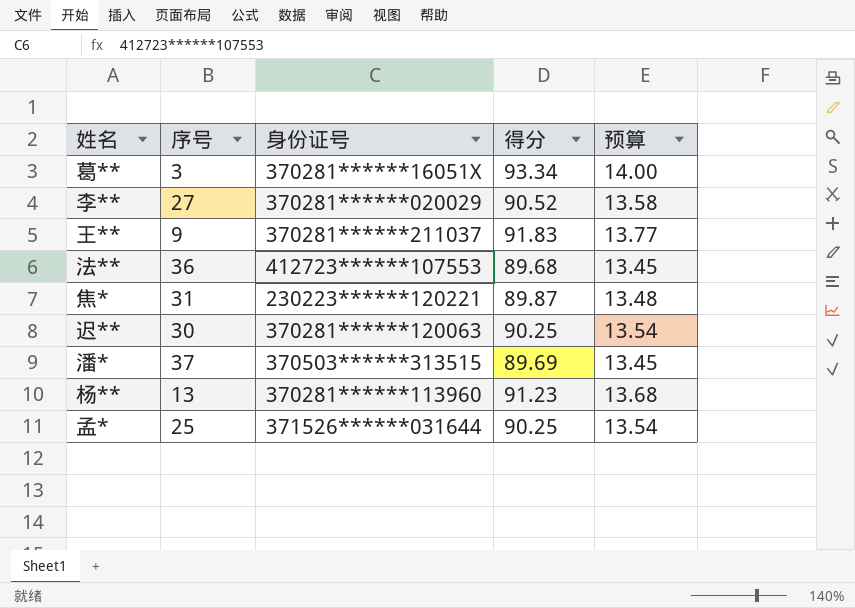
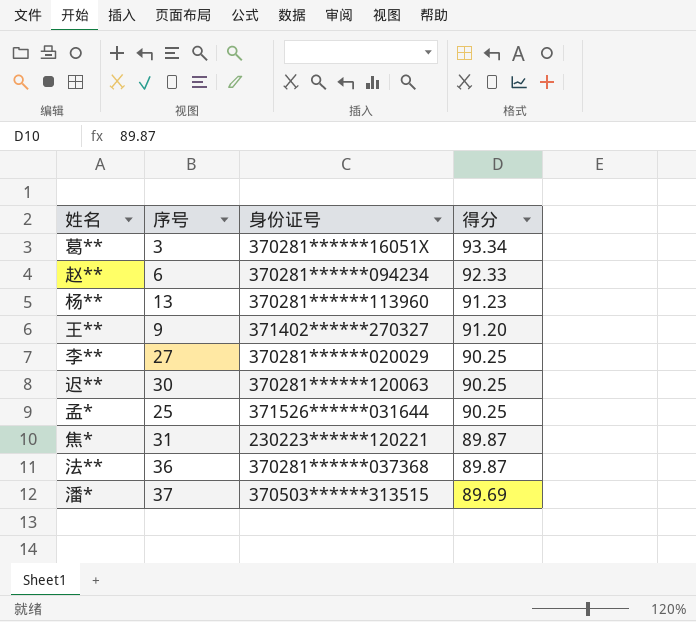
row order: none -> 得分 descending
column 预算 | formula: [得分] * 0.15 -> none
row 赵**: none -> 6 | 370281******094234 | 92.33
王** | 身份证号: 370281******211037 -> 371402******270327
王** | 得分: 91.83 -> 91.20
李** | 得分: 90.52 -> 90.25
法** | 身份证号: 412723******107553 -> 370281******037368
法** | 得分: 89.68 -> 89.87

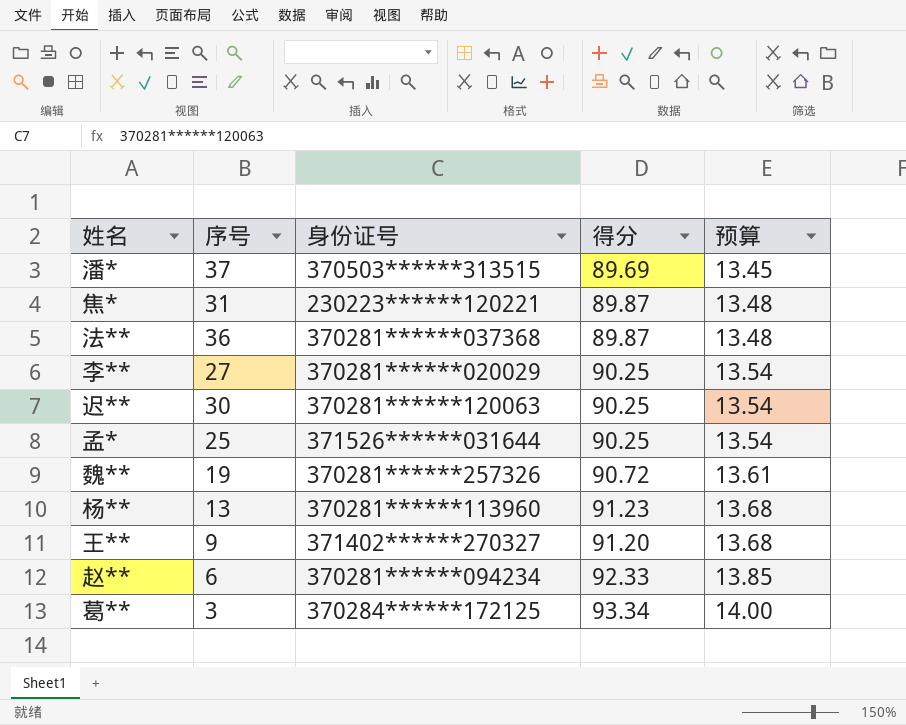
row order: 得分 descending -> 预算 ascending
column 预算 | formula: none -> [得分] * 0.15
row 魏**: none -> 19 | 370281******257326 | 90.72 | 13.61
葛** | 身份证号: 370281******16051X -> 370284******172125

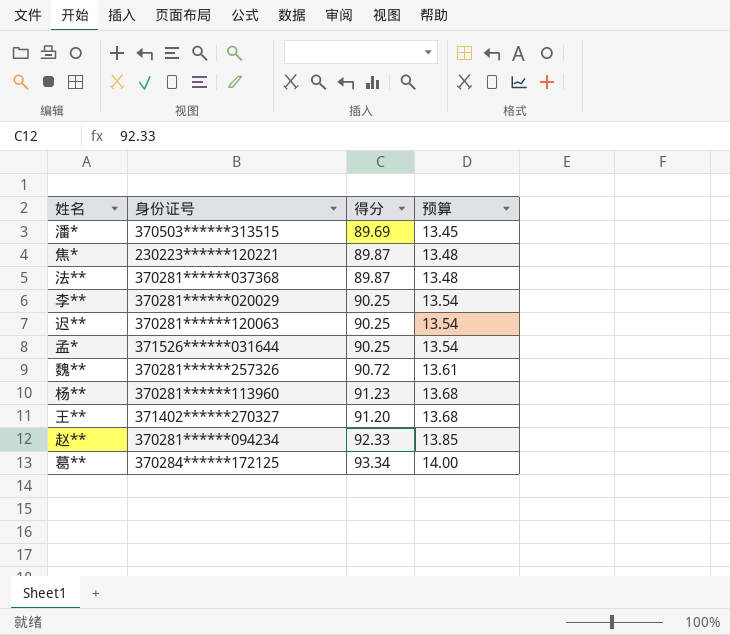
column 序号 | position: 2 -> none

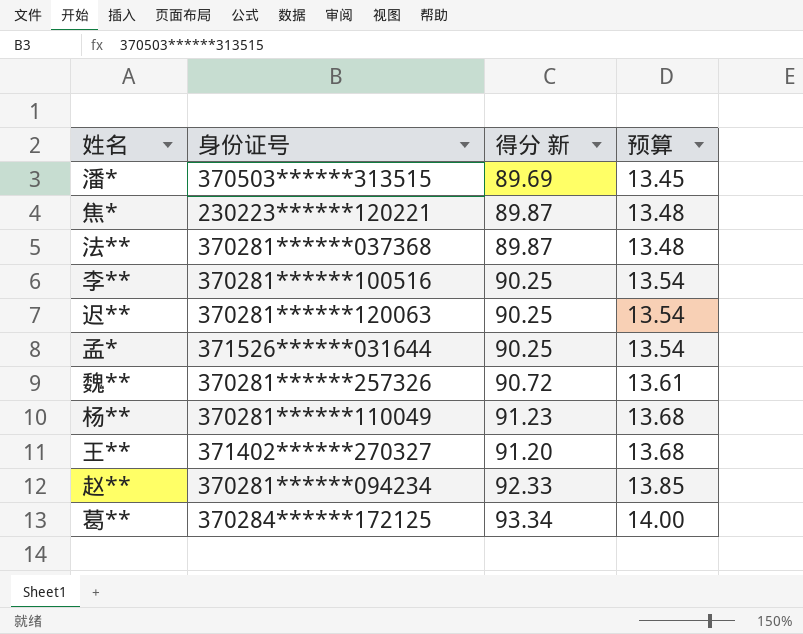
column name: 得分 -> 得分 新
李** | 身份证号: 370281******020029 -> 370281******100516
杨** | 身份证号: 370281******113960 -> 370281******110049

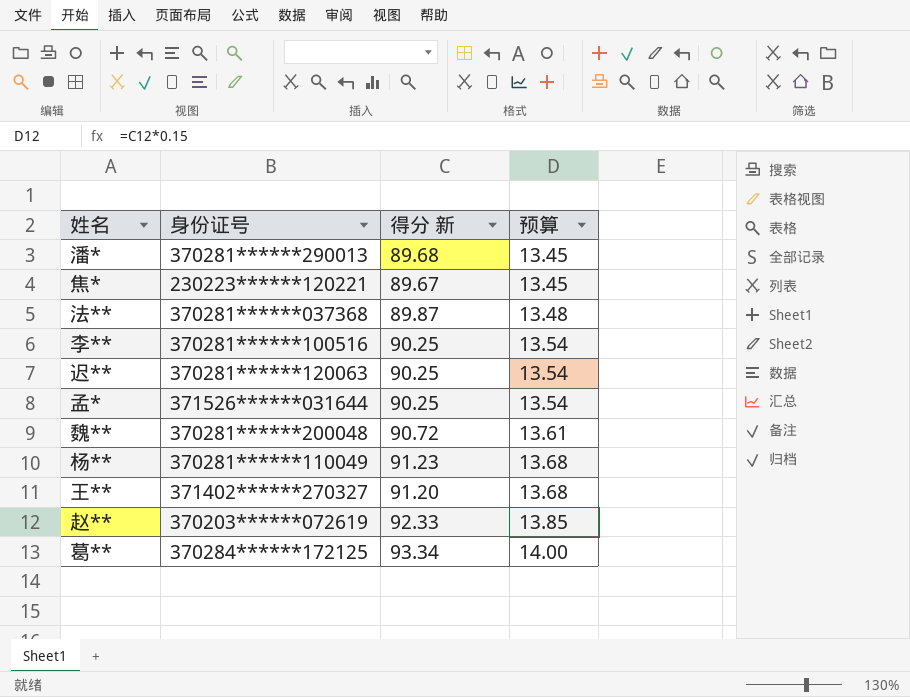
潘* | 身份证号: 370503******313515 -> 370281******290013
潘* | 得分 新: 89.69 -> 89.68
焦* | 得分 新: 89.87 -> 89.67
焦* | 预算: 13.48 -> 13.45
魏** | 身份证号: 370281******257326 -> 370281******200048
赵** | 身份证号: 370281******094234 -> 370203******072619

